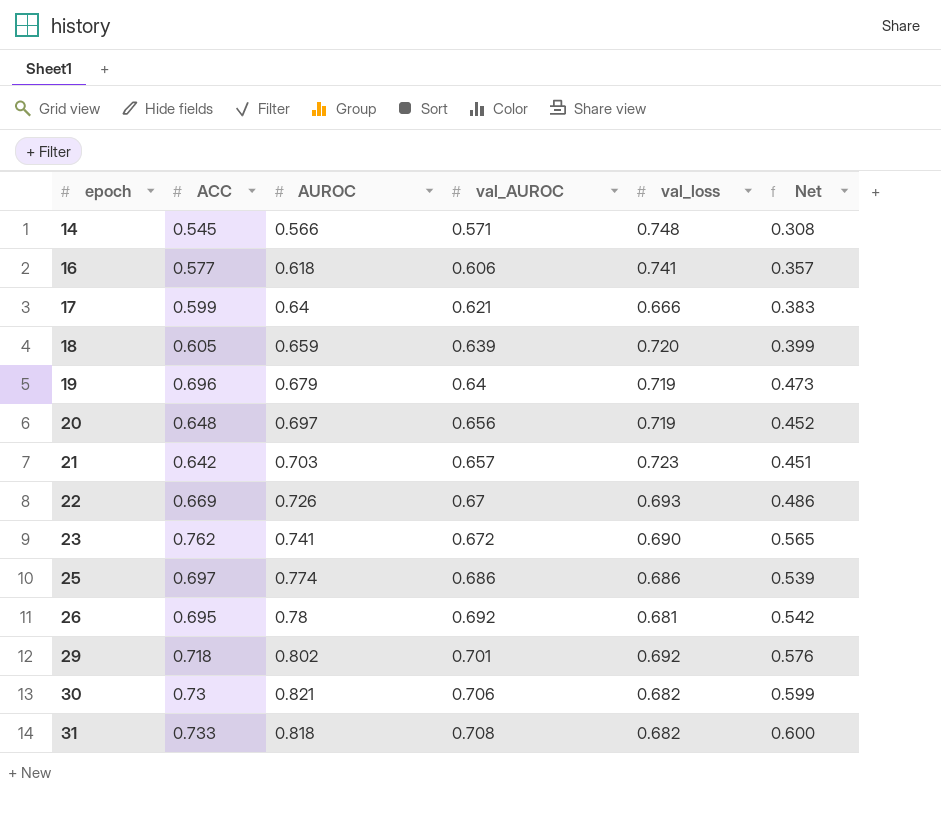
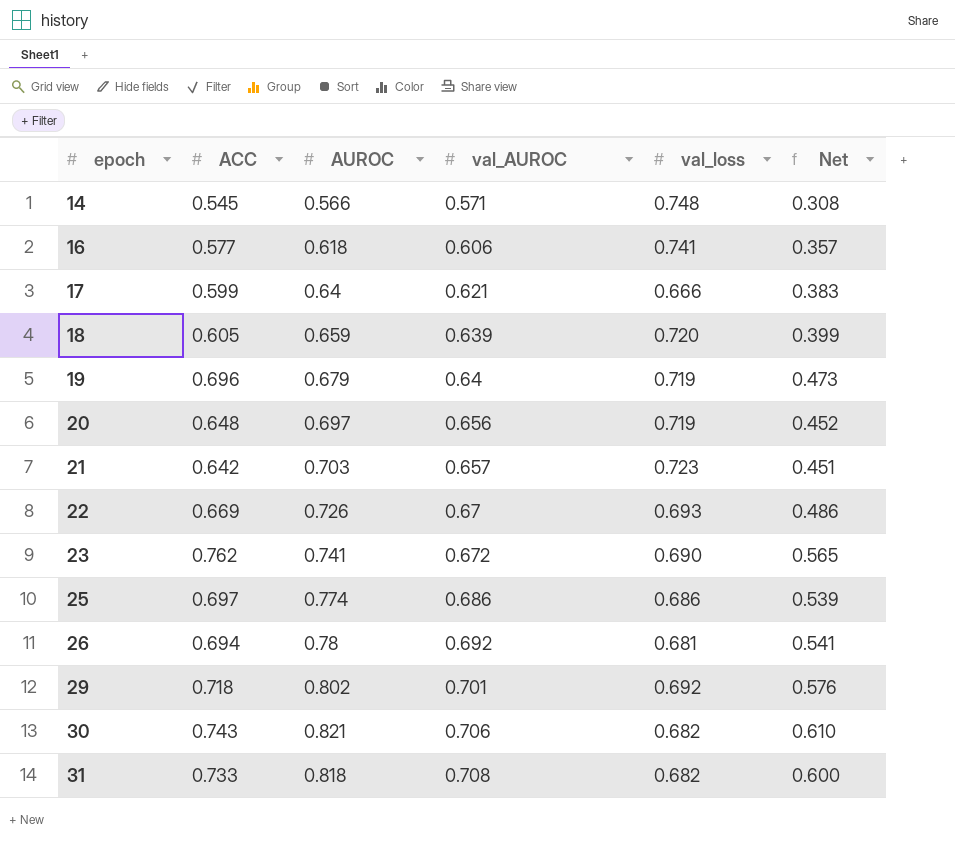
26 | ACC: 0.695 -> 0.694
26 | Net: 0.542 -> 0.541
30 | ACC: 0.73 -> 0.743
30 | Net: 0.599 -> 0.610

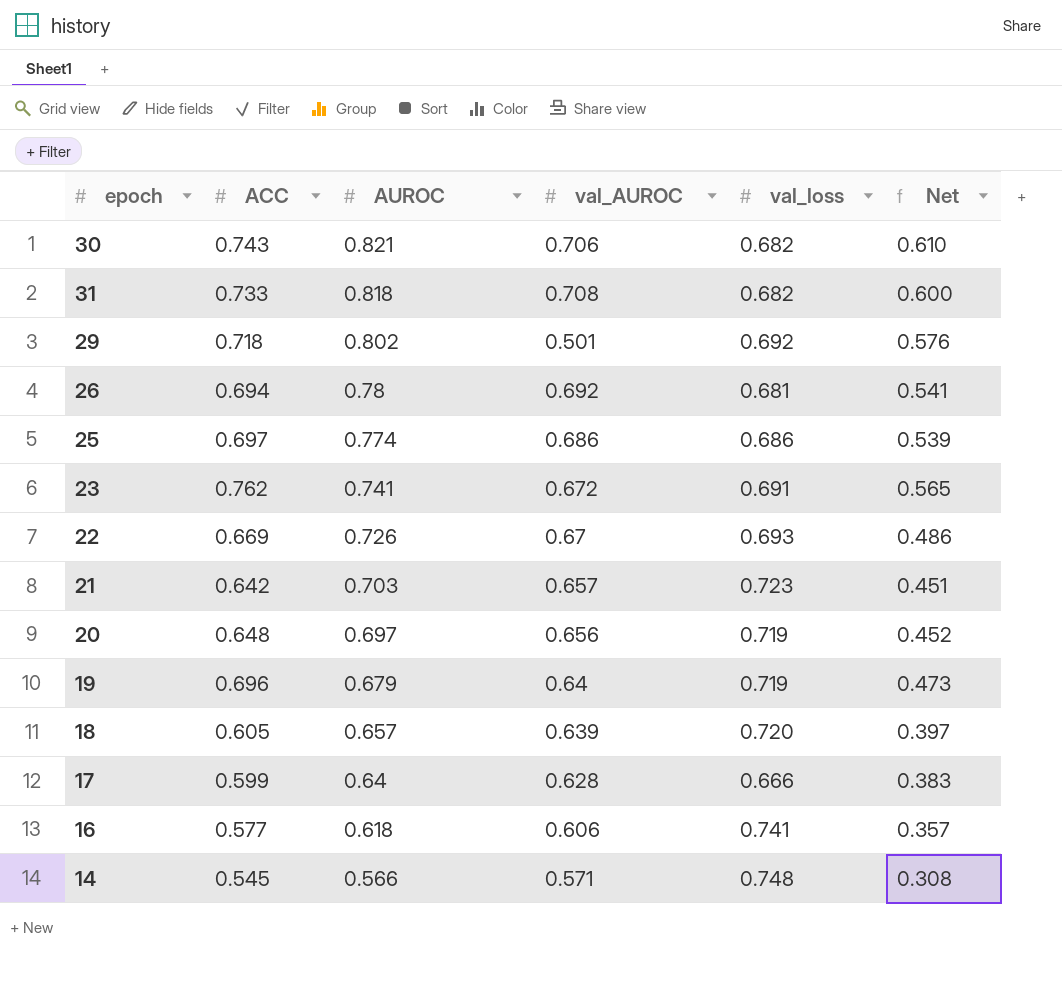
row order: epoch ascending -> AUROC descending
29 | val_AUROC: 0.701 -> 0.501
23 | val_loss: 0.690 -> 0.691
18 | AUROC: 0.659 -> 0.657
18 | Net: 0.399 -> 0.397
17 | val_AUROC: 0.621 -> 0.628

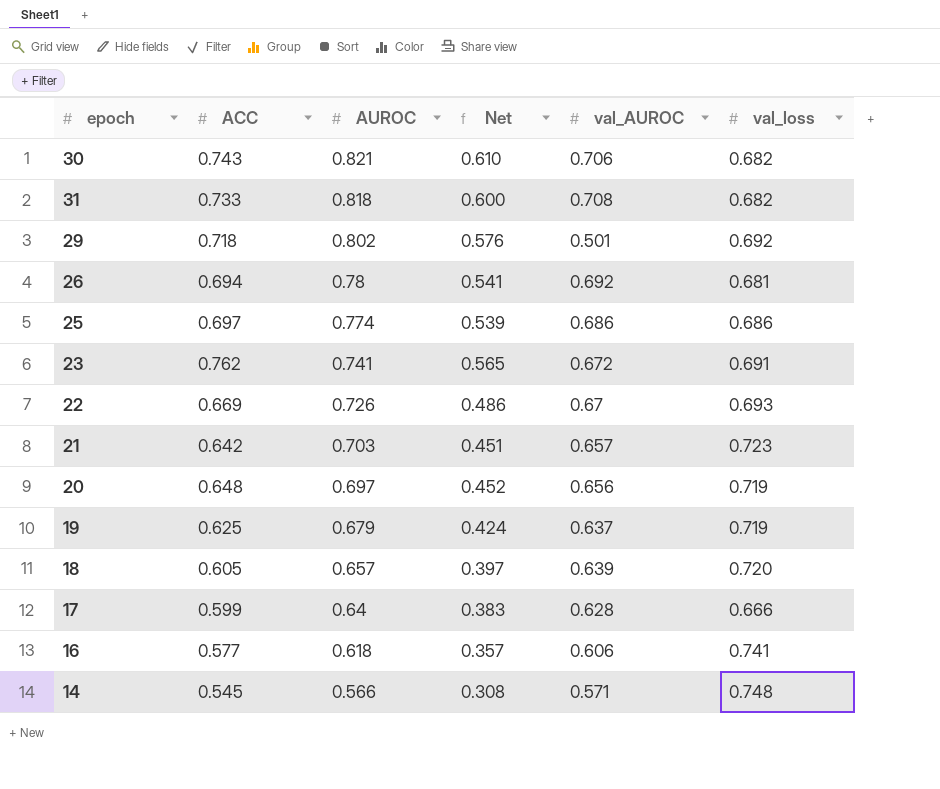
column Net | position: 6 -> 4
19 | ACC: 0.696 -> 0.625
19 | Net: 0.473 -> 0.424
19 | val_AUROC: 0.64 -> 0.637

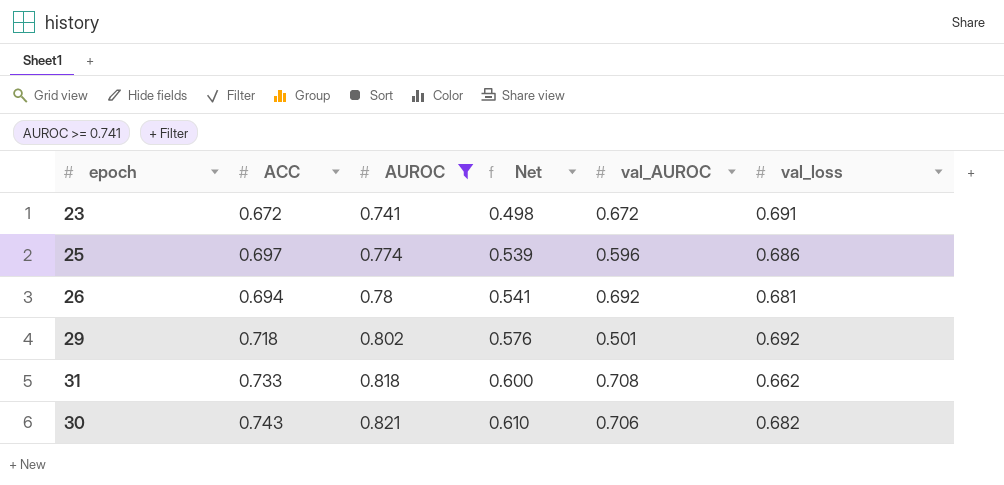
filter: none -> AUROC >= 0.741
row order: AUROC descending -> AUROC ascending
23 | ACC: 0.762 -> 0.672
23 | Net: 0.565 -> 0.498
25 | val_AUROC: 0.686 -> 0.596
31 | val_loss: 0.682 -> 0.662

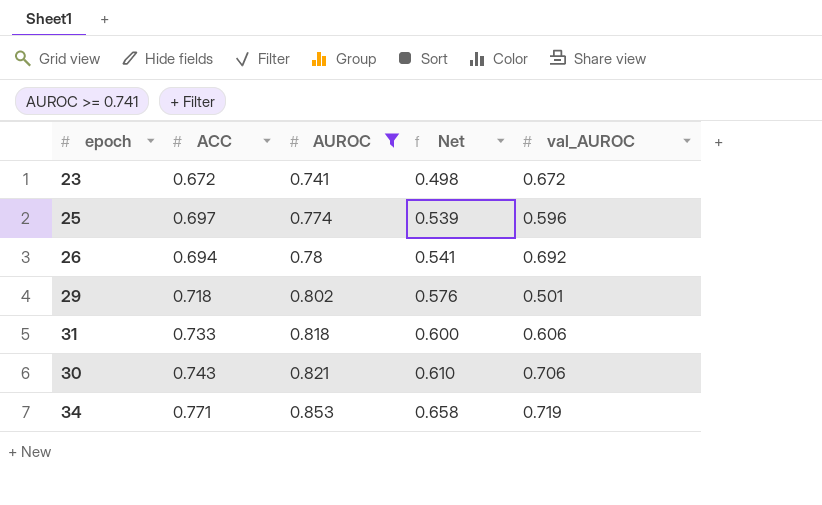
column val_loss | position: 6 -> none
31 | val_AUROC: 0.708 -> 0.606
row 34: none -> 0.771 | 0.853 | 0.658 | 0.719

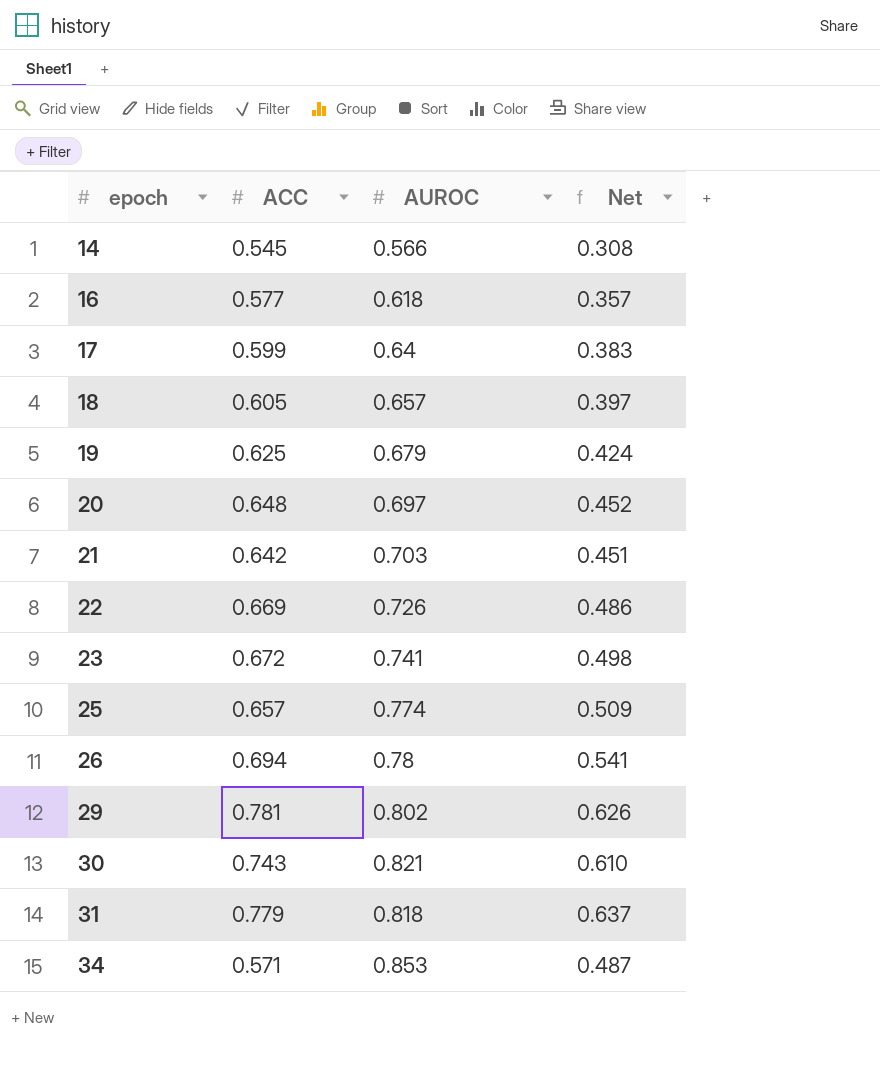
filter: AUROC >= 0.741 -> none
row order: AUROC ascending -> epoch ascending
column val_AUROC | position: 5 -> none
25 | ACC: 0.697 -> 0.657
25 | Net: 0.539 -> 0.509
29 | ACC: 0.718 -> 0.781
29 | Net: 0.576 -> 0.626
31 | ACC: 0.733 -> 0.779
31 | Net: 0.600 -> 0.637
34 | ACC: 0.771 -> 0.571
34 | Net: 0.658 -> 0.487

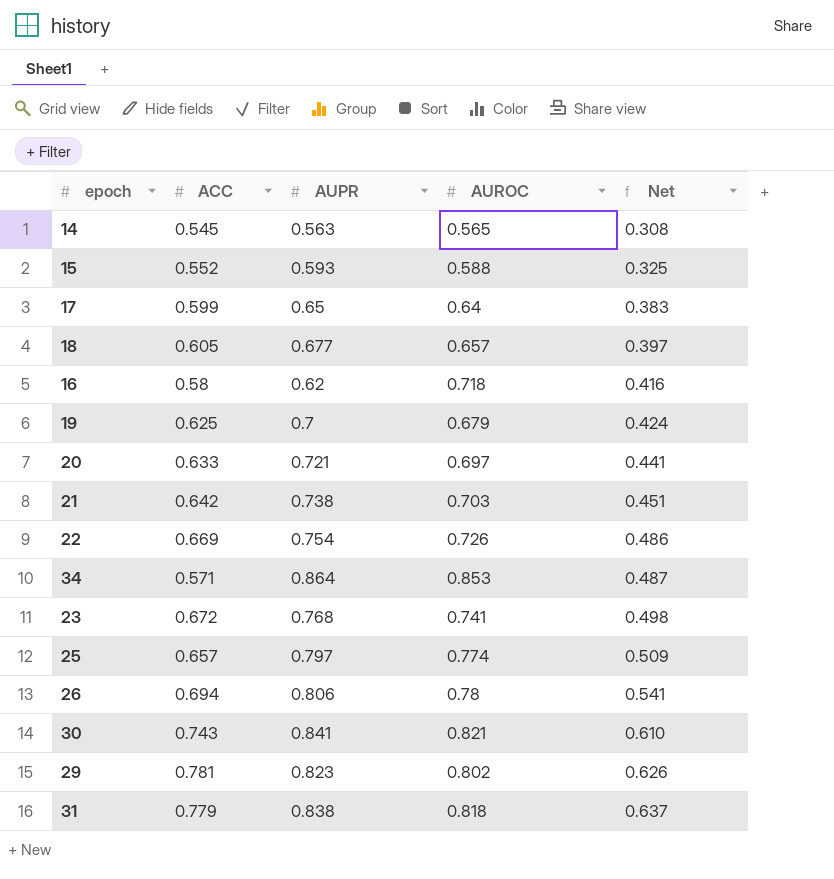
row order: epoch ascending -> Net ascending
column AUPR | position: none -> 3
14 | AUROC: 0.566 -> 0.565
row 15: none -> 0.552 | 0.593 | 0.588 | 0.325
16 | ACC: 0.577 -> 0.58
16 | AUROC: 0.618 -> 0.718
16 | Net: 0.357 -> 0.416
20 | ACC: 0.648 -> 0.633
20 | Net: 0.452 -> 0.441

